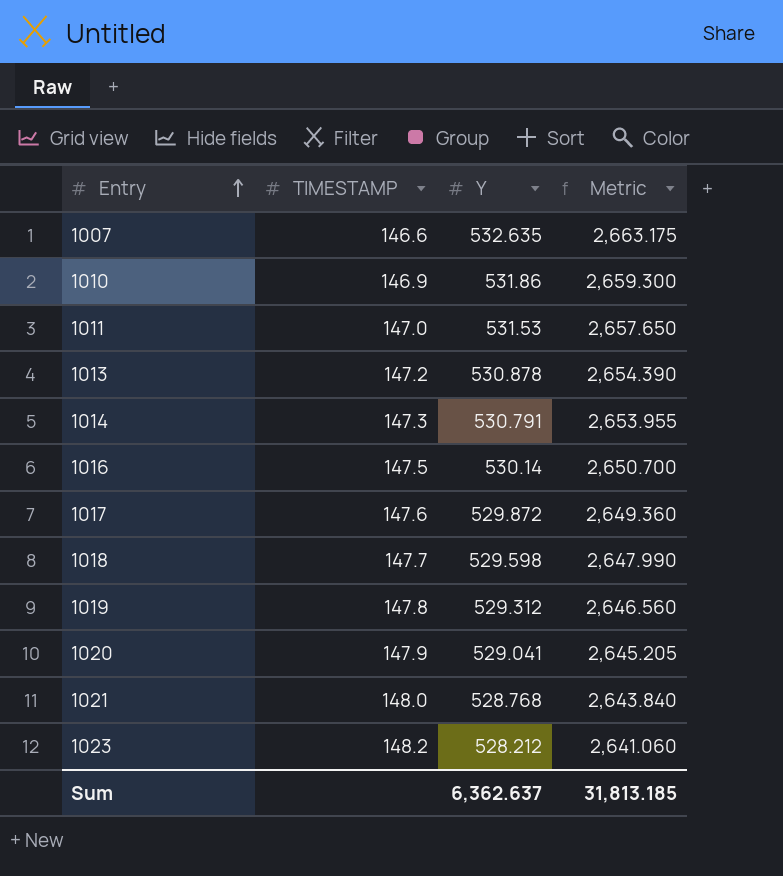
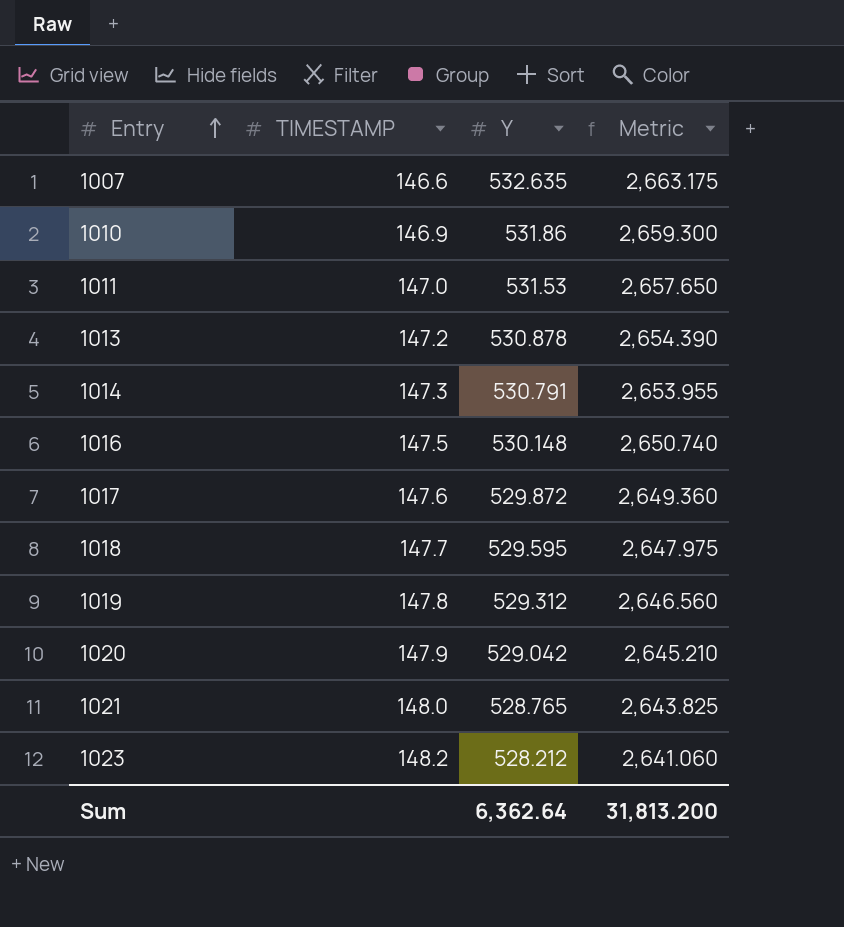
1016 | Y: 530.14 -> 530.148
1016 | Metric: 2,650.700 -> 2,650.740
1018 | Y: 529.598 -> 529.595
1018 | Metric: 2,647.990 -> 2,647.975
1020 | Y: 529.041 -> 529.042
1020 | Metric: 2,645.205 -> 2,645.210
1021 | Y: 528.768 -> 528.765
1021 | Metric: 2,643.840 -> 2,643.825
Sum | Y: 6,362.637 -> 6,362.64
Sum | Metric: 31,813.185 -> 31,813.200

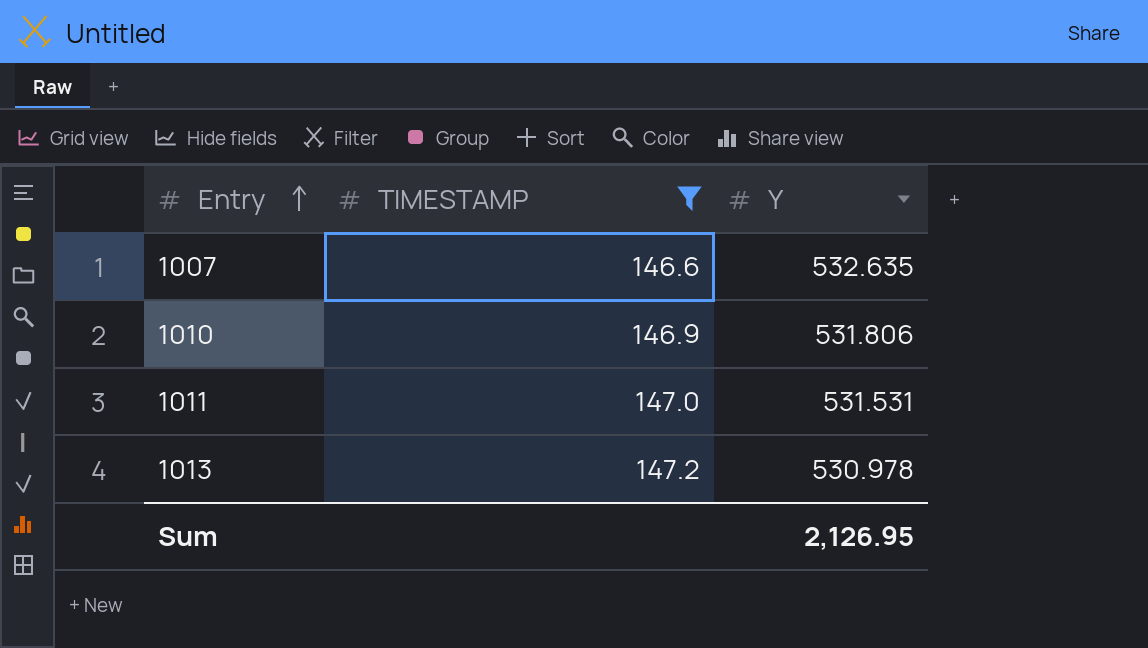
filter: none -> TIMESTAMP <= 147.2
column Metric | formula: [Y] * 5 -> none
1010 | Y: 531.86 -> 531.806
1011 | Y: 531.53 -> 531.531
1013 | Y: 530.878 -> 530.978
Sum | Y: 6,362.64 -> 2,126.95

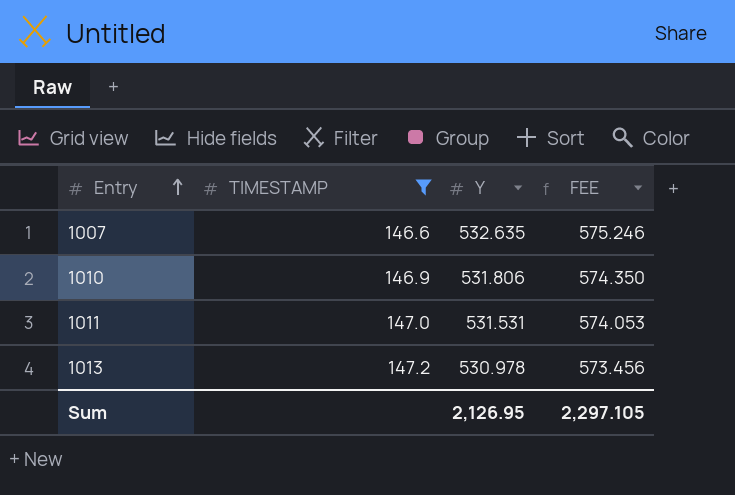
column FEE | formula: none -> [Y] * 1.08

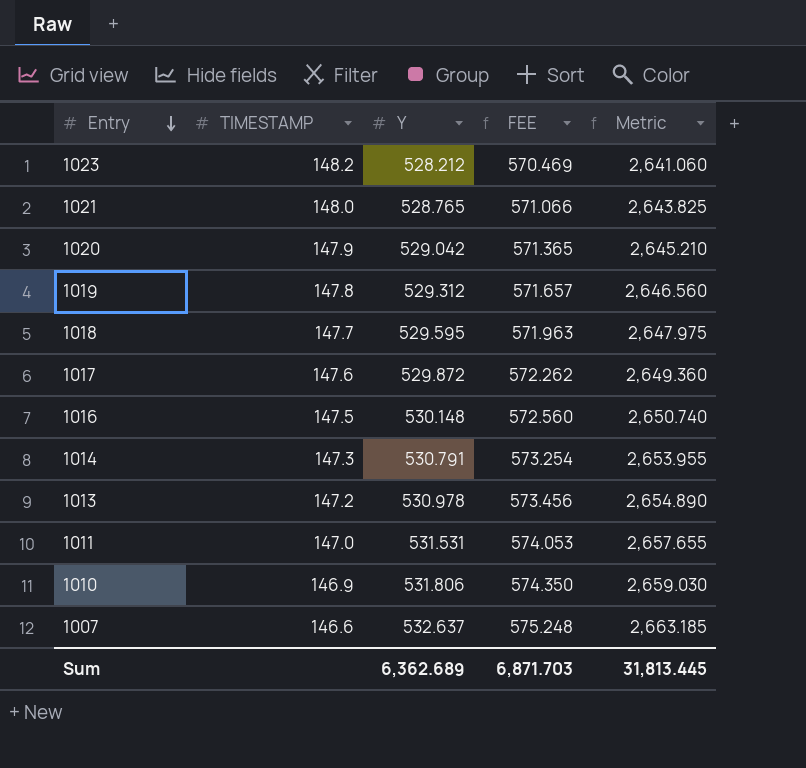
filter: TIMESTAMP <= 147.2 -> none
row order: Entry ascending -> Entry descending
column Metric | formula: none -> [Y] * 5
1007 | Y: 532.635 -> 532.637
1007 | FEE: 575.246 -> 575.248
Sum | Y: 2,126.95 -> 6,362.689
Sum | FEE: 2,297.105 -> 6,871.703

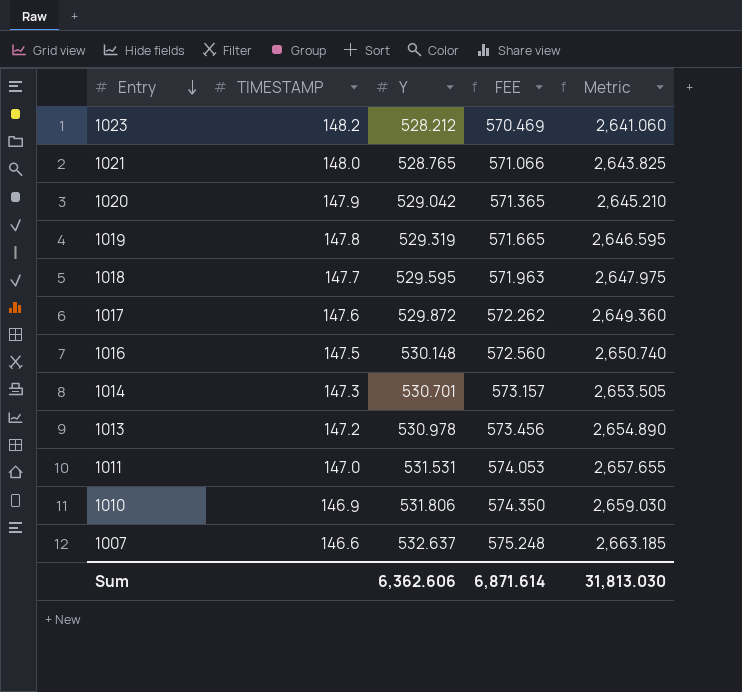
1019 | Y: 529.312 -> 529.319
1019 | FEE: 571.657 -> 571.665
1019 | Metric: 2,646.560 -> 2,646.595
1014 | Y: 530.791 -> 530.701
1014 | FEE: 573.254 -> 573.157
1014 | Metric: 2,653.955 -> 2,653.505
Sum | Y: 6,362.689 -> 6,362.606
Sum | FEE: 6,871.703 -> 6,871.614
Sum | Metric: 31,813.445 -> 31,813.030

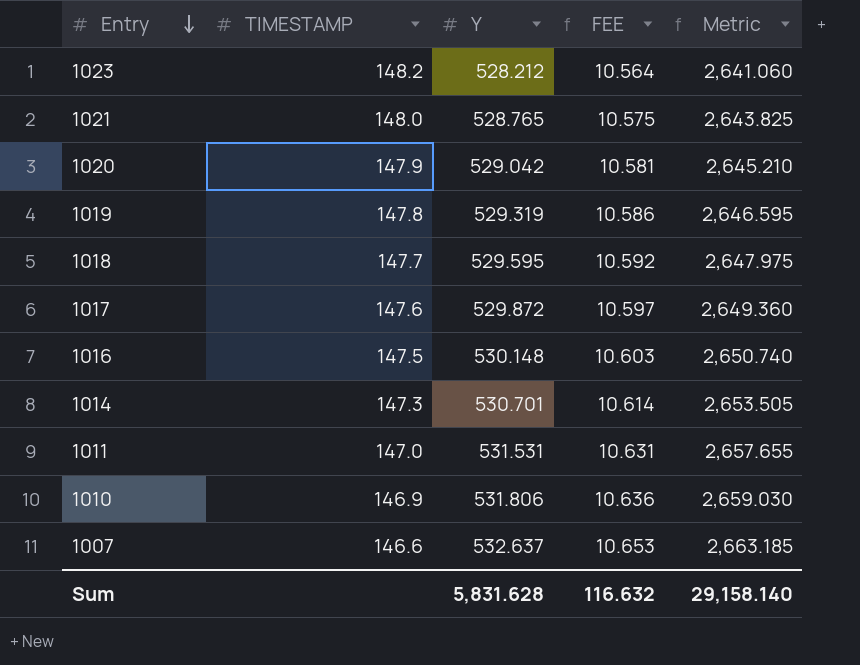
column FEE | formula: [Y] * 1.08 -> [Y] * 0.02
row 1013: 147.2 | 530.978 | 573.456 | 2,654.890 -> none
Sum | Y: 6,362.606 -> 5,831.628
Sum | FEE: 6,871.614 -> 116.632
Sum | Metric: 31,813.030 -> 29,158.140

